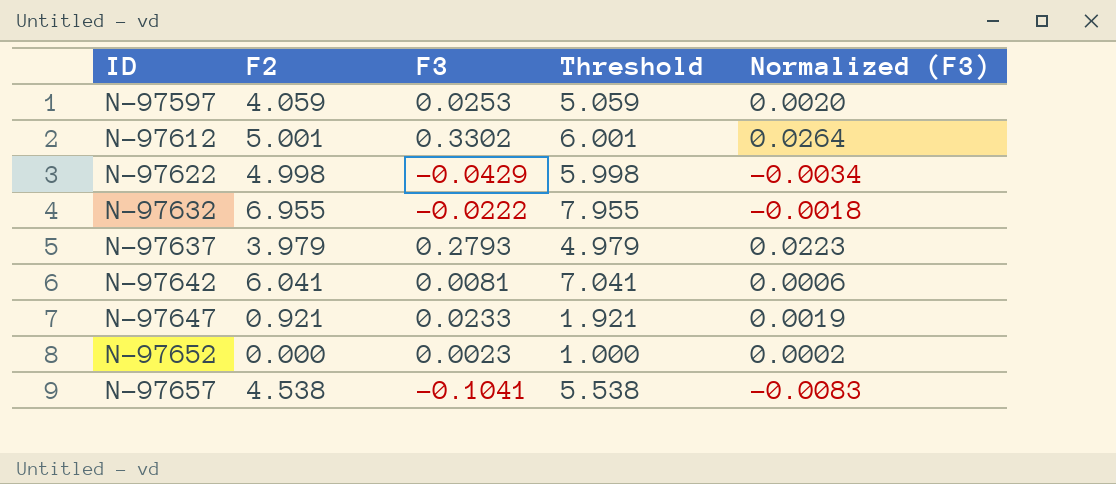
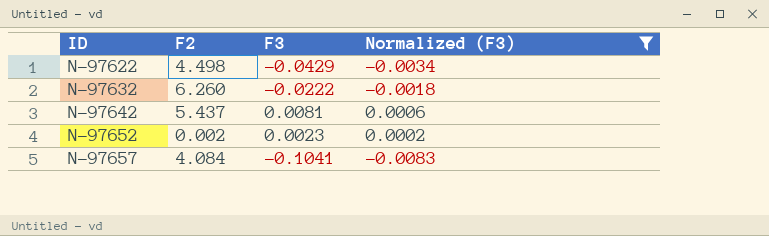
filter: none -> Normalized (F3) <= 0.0006
column Threshold | formula: [F2] + 1 -> none
N-97622 | F2: 4.998 -> 4.498
N-97632 | F2: 6.955 -> 6.260
N-97642 | F2: 6.041 -> 5.437
N-97652 | F2: 0.000 -> 0.002
N-97657 | F2: 4.538 -> 4.084

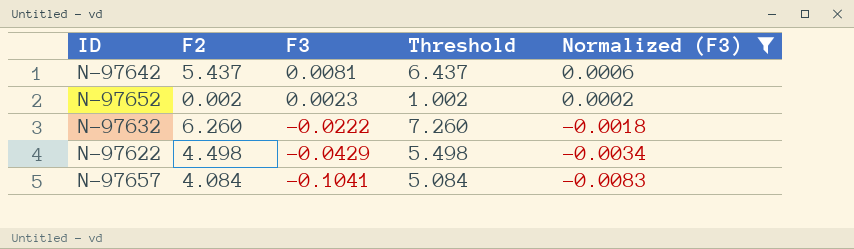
row order: ID ascending -> F3 descending
column Threshold | formula: none -> [F2] + 1

